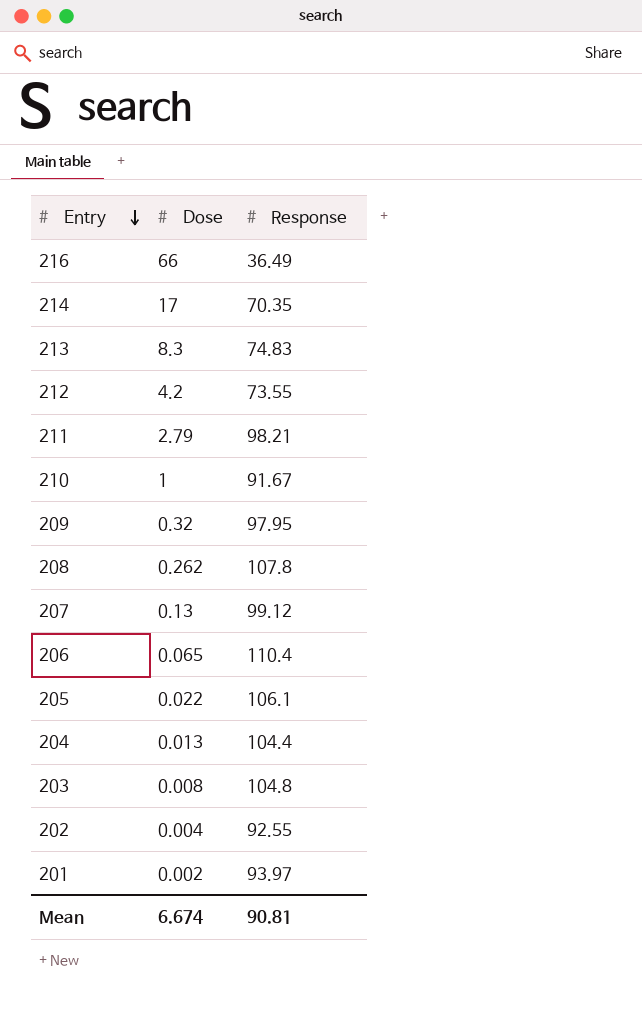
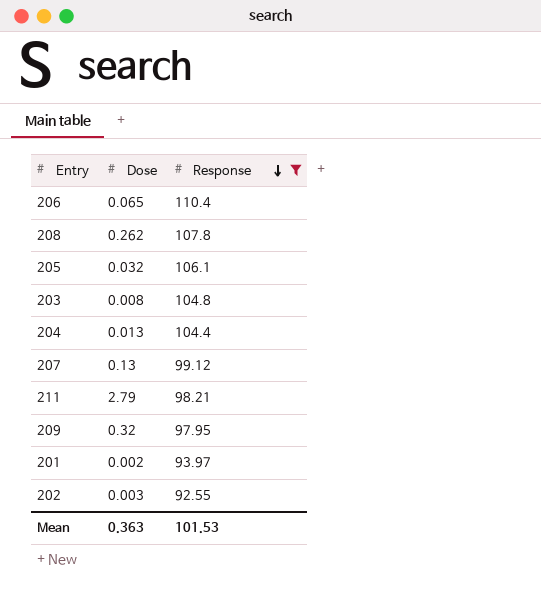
filter: none -> Response >= 92.55
row order: Entry descending -> Response descending
205 | Dose: 0.022 -> 0.032
202 | Dose: 0.004 -> 0.003
Mean | Dose: 6.674 -> 0.363
Mean | Response: 90.81 -> 101.53

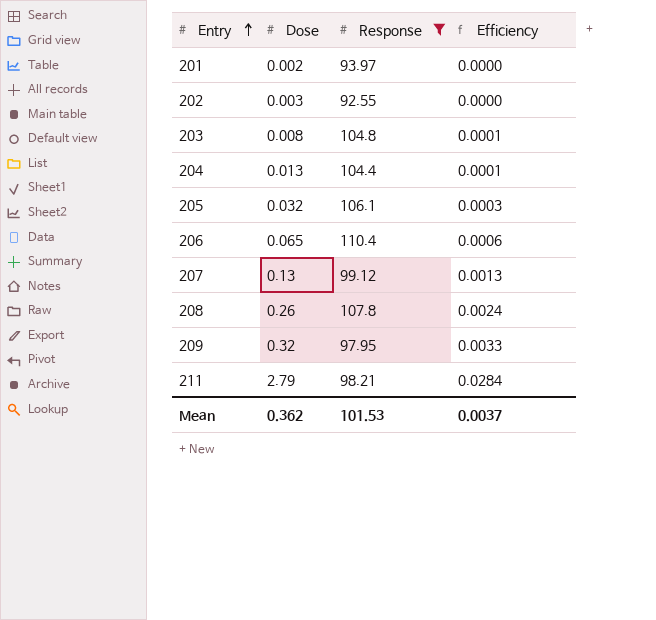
row order: Response descending -> Entry ascending
column Efficiency | formula: none -> [Dose] / [Response]
208 | Dose: 0.262 -> 0.26
Mean | Dose: 0.363 -> 0.362

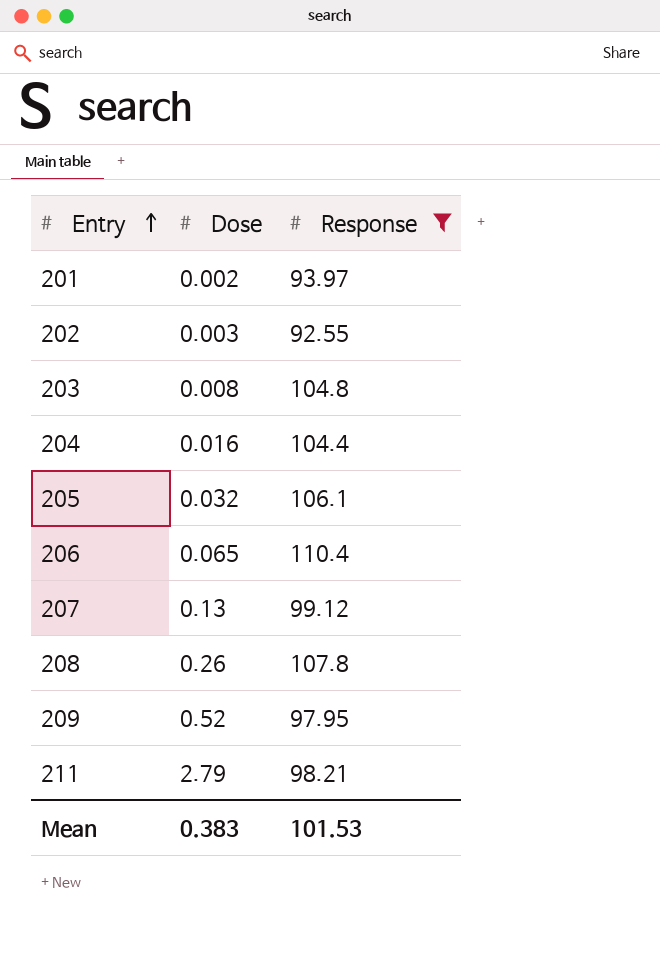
column Efficiency | formula: [Dose] / [Response] -> none
204 | Dose: 0.013 -> 0.016
209 | Dose: 0.32 -> 0.52
Mean | Dose: 0.362 -> 0.383

